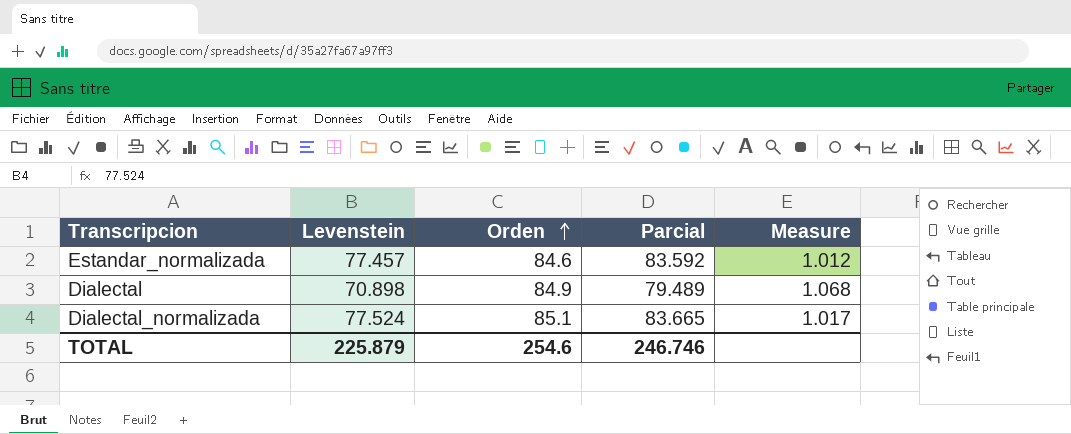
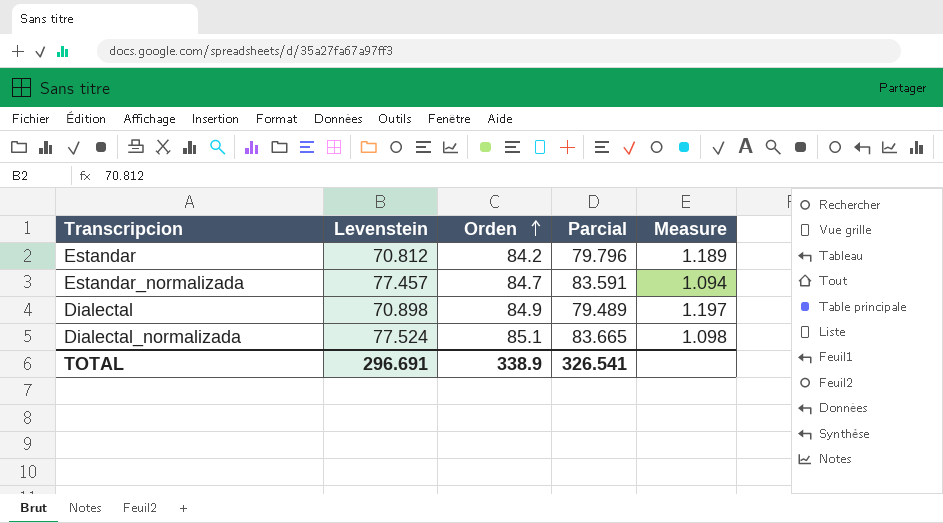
column Measure | formula: [Orden] / [Parcial] -> [Orden] / [Levenstein]
row Estandar: none -> 70.812 | 84.2 | 79.796 | 1.189
Estandar_normalizada | Orden: 84.6 -> 84.7
Estandar_normalizada | Parcial: 83.592 -> 83.591
TOTAL | Levenstein: 225.879 -> 296.691
TOTAL | Orden: 254.6 -> 338.9
TOTAL | Parcial: 246.746 -> 326.541

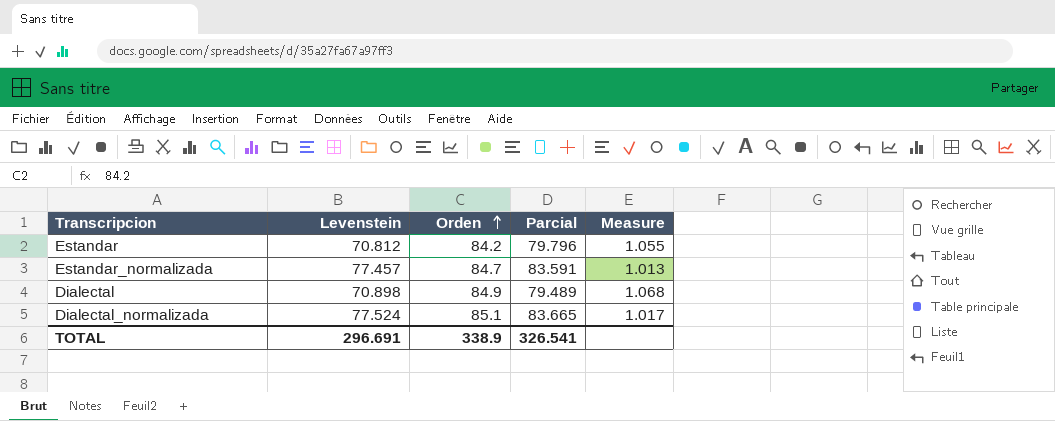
column Measure | formula: [Orden] / [Levenstein] -> [Orden] / [Parcial]

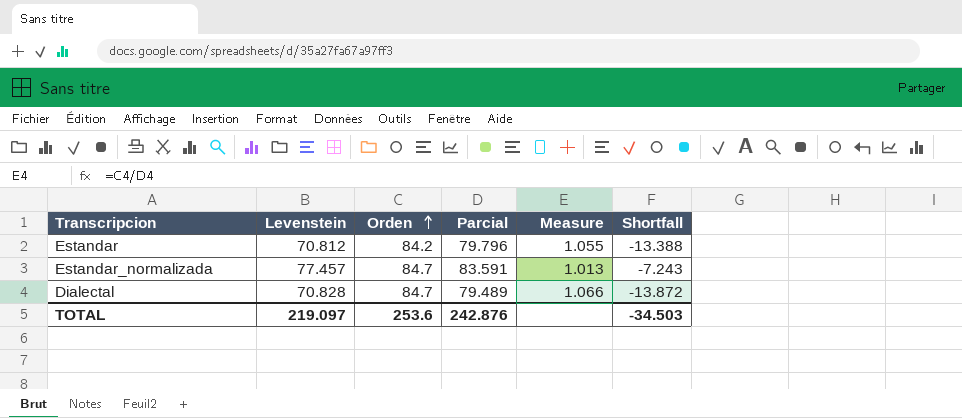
column Shortfall | formula: none -> [Levenstein] - [Orden]
row Dialectal_normalizada: 77.524 | 85.1 | 83.665 | 1.017 -> none
Dialectal | Levenstein: 70.898 -> 70.828
Dialectal | Orden: 84.9 -> 84.7
Dialectal | Measure: 1.068 -> 1.066
TOTAL | Levenstein: 296.691 -> 219.097
TOTAL | Orden: 338.9 -> 253.6
TOTAL | Parcial: 326.541 -> 242.876

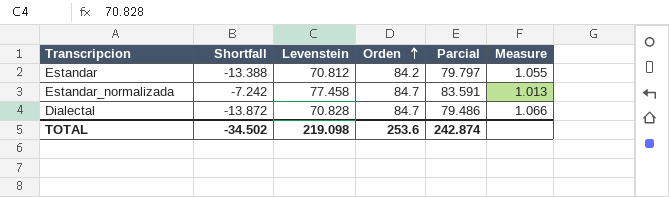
column Shortfall | position: 6 -> 2
Estandar | Parcial: 79.796 -> 79.797
Estandar_normalizada | Shortfall: -7.243 -> -7.242
Estandar_normalizada | Levenstein: 77.457 -> 77.458
Dialectal | Parcial: 79.489 -> 79.486
TOTAL | Shortfall: -34.503 -> -34.502
TOTAL | Levenstein: 219.097 -> 219.098
TOTAL | Parcial: 242.876 -> 242.874

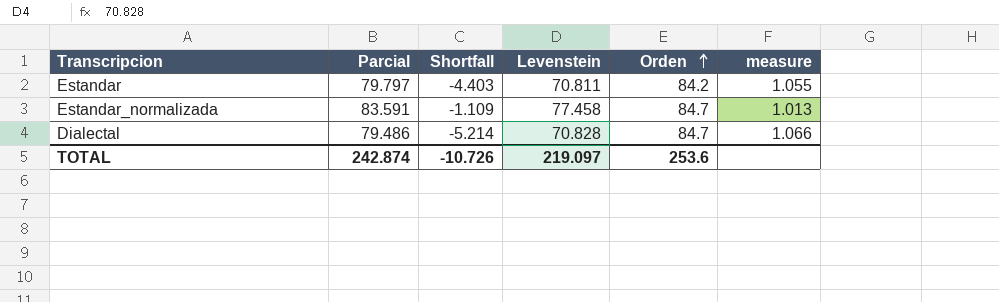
column Parcial | position: 5 -> 2
column Shortfall | formula: [Levenstein] - [Orden] -> [Parcial] - [Orden]
column name: Measure -> measure
Estandar | Levenstein: 70.812 -> 70.811
TOTAL | Shortfall: -34.502 -> -10.726
TOTAL | Levenstein: 219.098 -> 219.097

